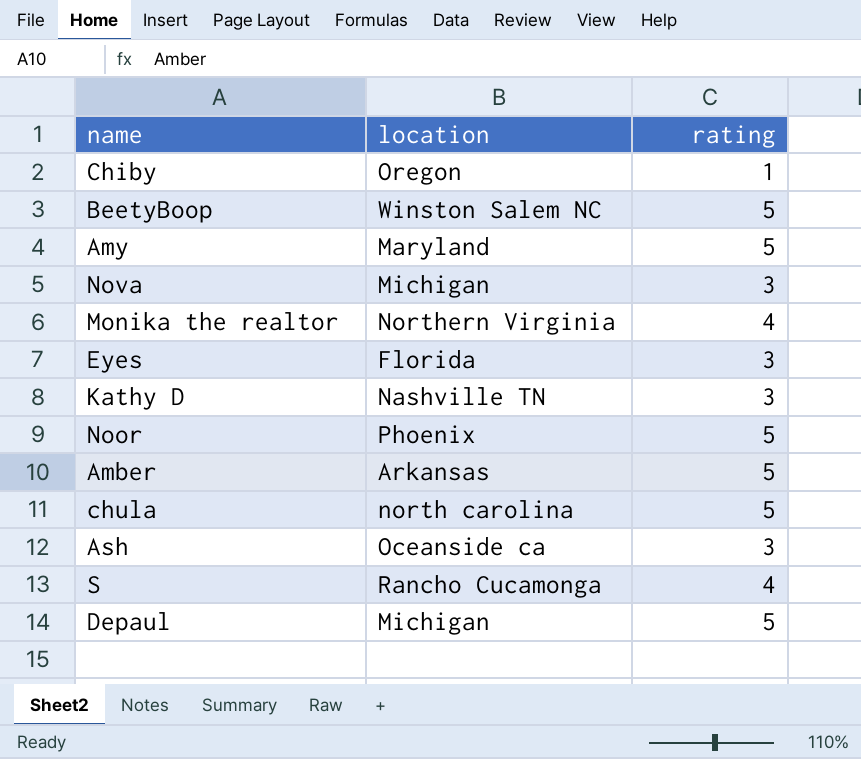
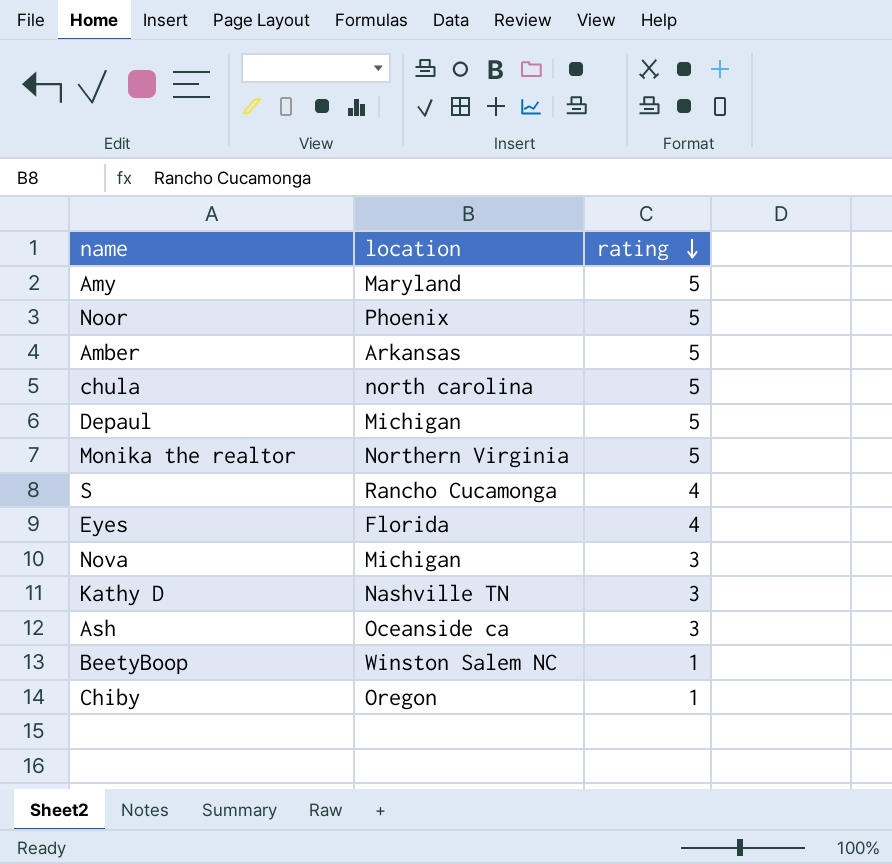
row order: none -> rating descending
Monika the realtor | rating: 4 -> 5
Eyes | rating: 3 -> 4
BeetyBoop | rating: 5 -> 1

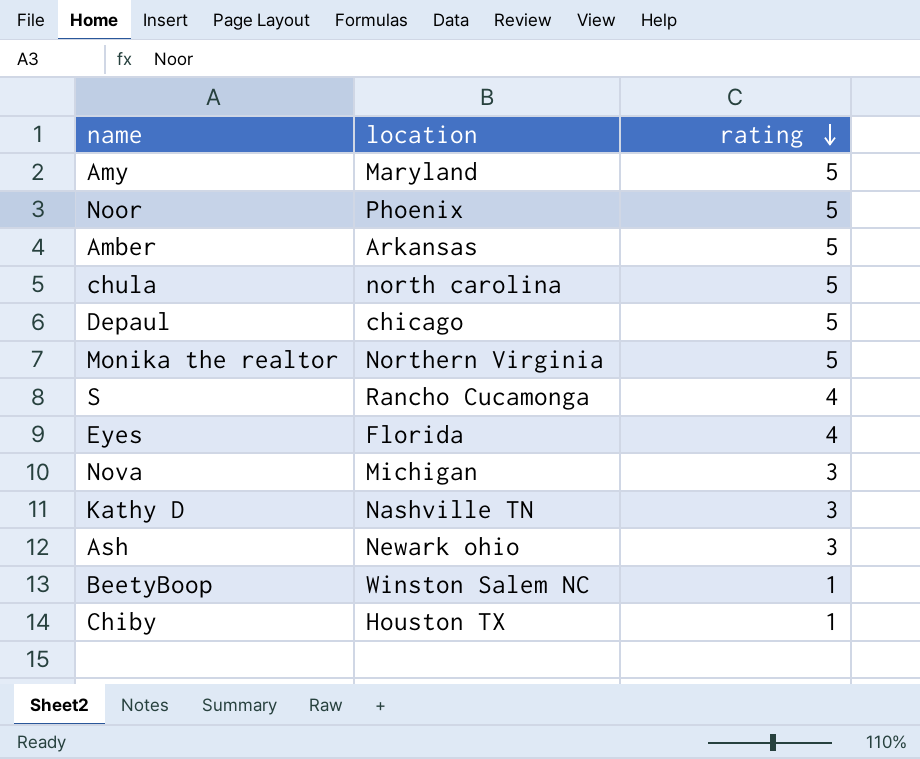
Depaul | location: Michigan -> chicago
Ash | location: Oceanside ca -> Newark ohio
Chiby | location: Oregon -> Houston TX

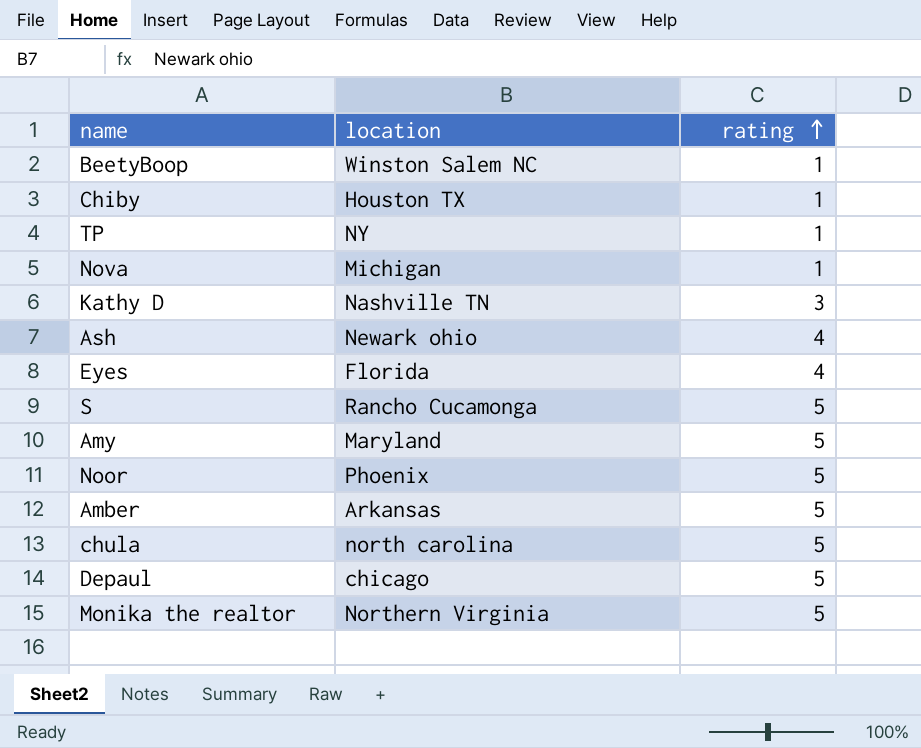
row order: rating descending -> rating ascending
row TP: none -> NY | 1
Nova | rating: 3 -> 1
Ash | rating: 3 -> 4
S | rating: 4 -> 5

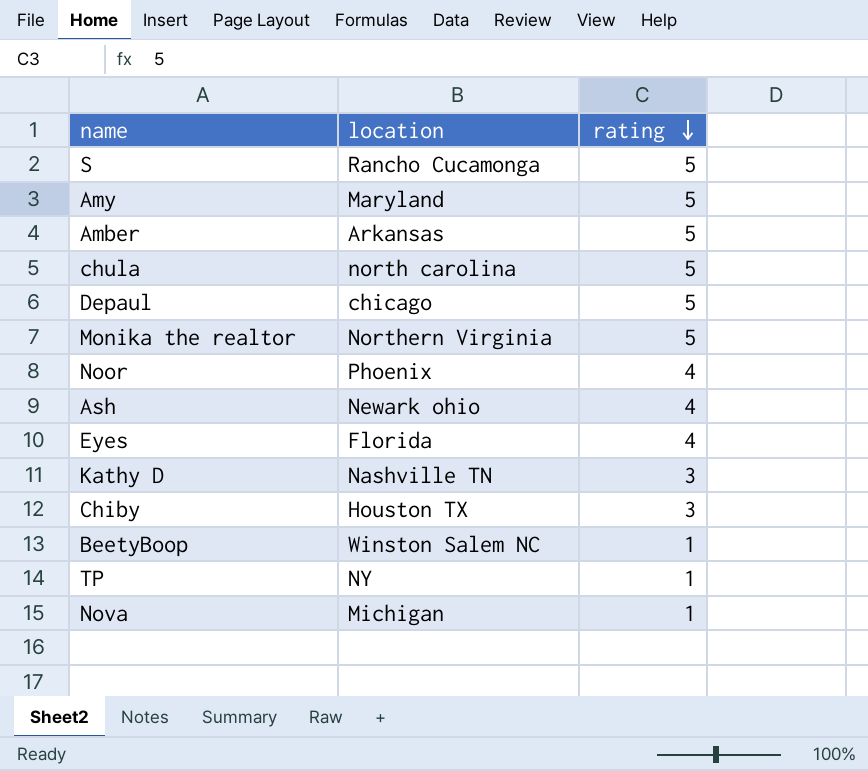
row order: rating ascending -> rating descending
Noor | rating: 5 -> 4
Chiby | rating: 1 -> 3

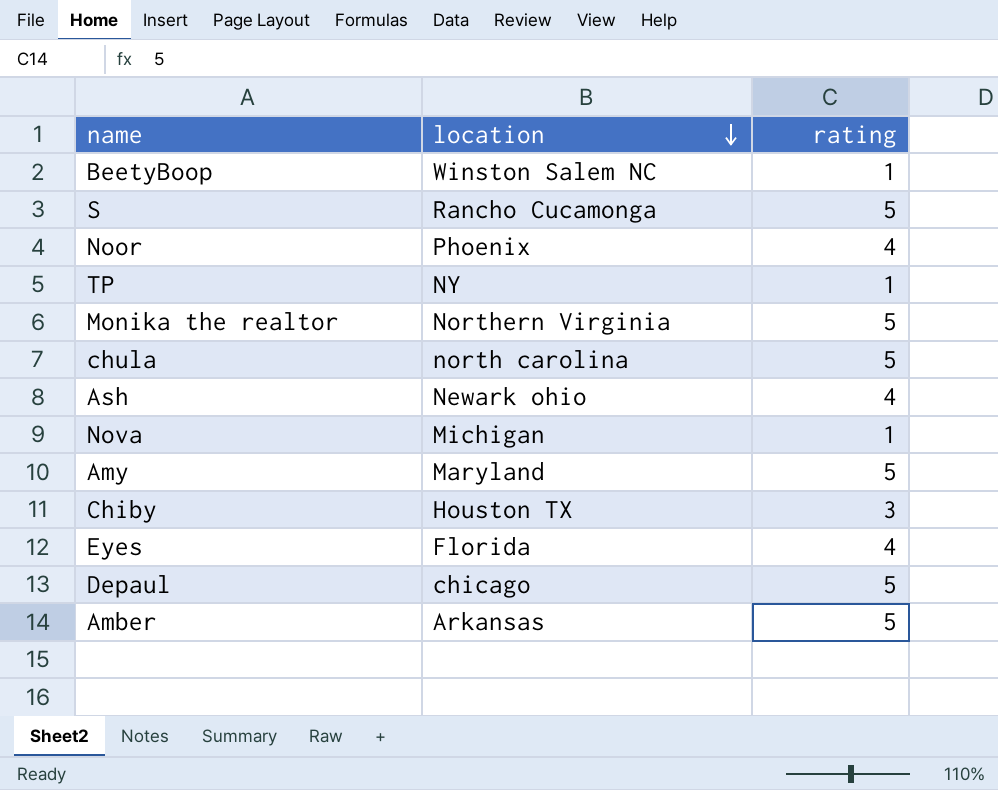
row order: rating descending -> location descending
row Kathy D: Nashville TN | 3 -> none

